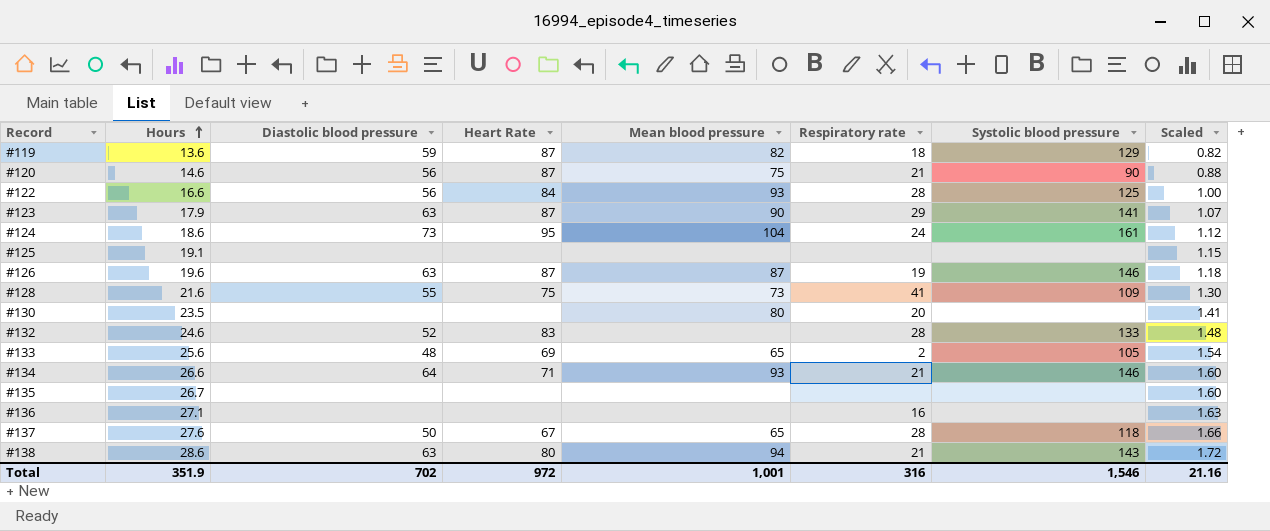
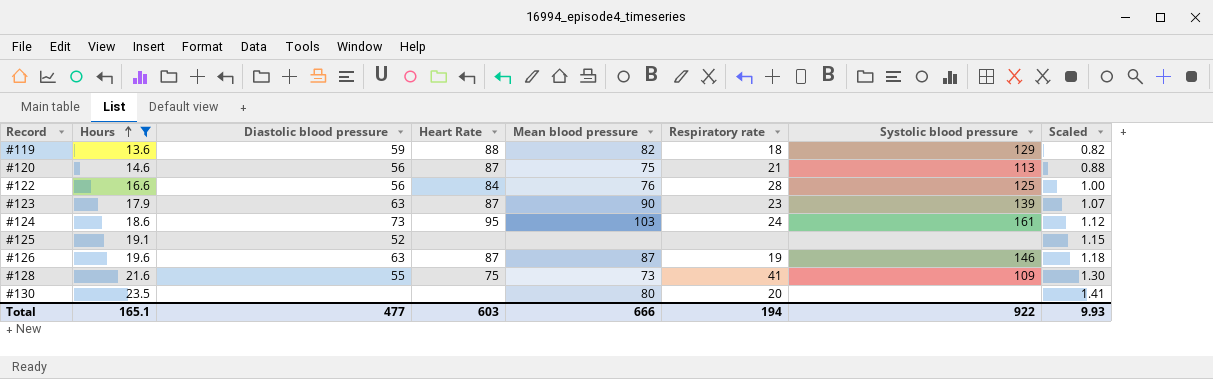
filter: none -> Hours <= 23.5
#119 | Heart Rate: 87 -> 88
#120 | Systolic blood pressure: 90 -> 113
#122 | Mean blood pressure: 93 -> 76
#123 | Respiratory rate: 29 -> 23
#123 | Systolic blood pressure: 141 -> 139
#124 | Mean blood pressure: 104 -> 103
#125 | Diastolic blood pressure: none -> 52
Total | Hours: 351.9 -> 165.1
Total | Diastolic blood pressure: 702 -> 477
Total | Heart Rate: 972 -> 603
Total | Mean blood pressure: 1,001 -> 666
Total | Respiratory rate: 316 -> 194
Total | Systolic blood pressure: 1,546 -> 922
Total | Scaled: 21.16 -> 9.93

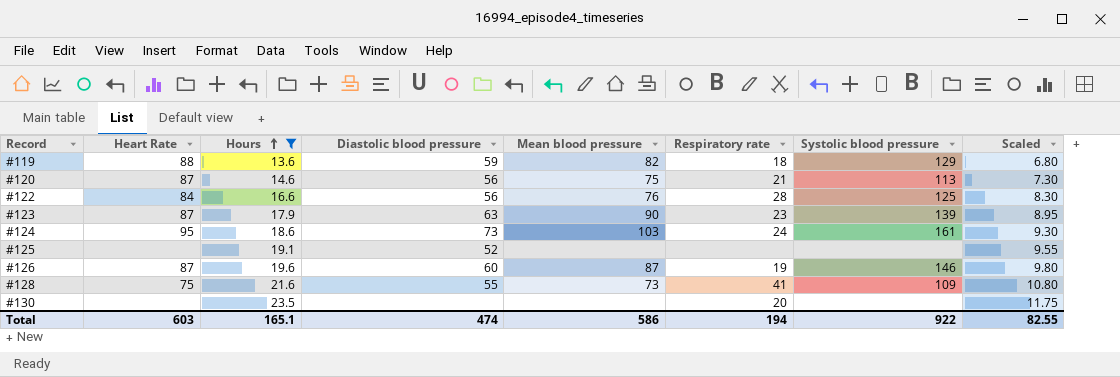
column Heart Rate | position: 4 -> 2
column Scaled | formula: [Hours] * 0.06 -> [Hours] * 0.5
#126 | Diastolic blood pressure: 63 -> 60
#130 | Mean blood pressure: 80 -> none
Total | Diastolic blood pressure: 477 -> 474
Total | Mean blood pressure: 666 -> 586
Total | Scaled: 9.93 -> 82.55

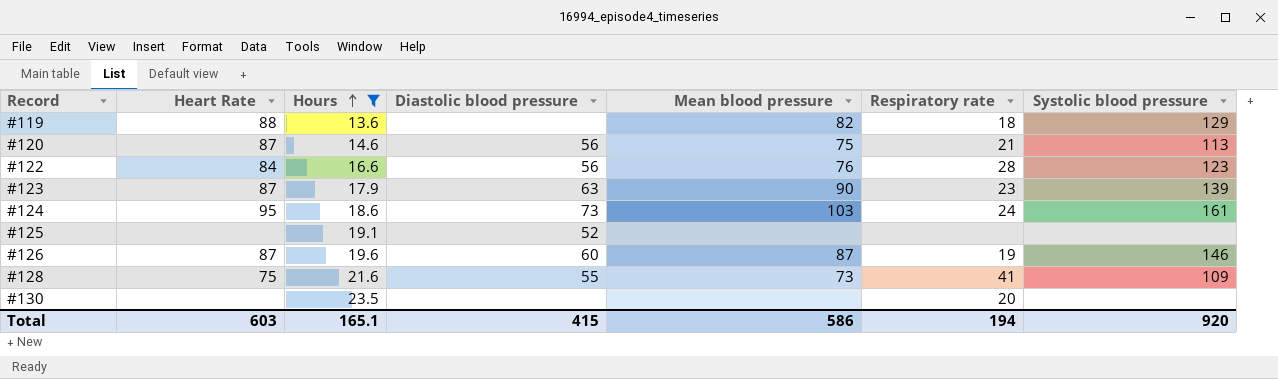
column Scaled | formula: [Hours] * 0.5 -> none
#119 | Diastolic blood pressure: 59 -> none
#122 | Systolic blood pressure: 125 -> 123
Total | Diastolic blood pressure: 474 -> 415
Total | Systolic blood pressure: 922 -> 920

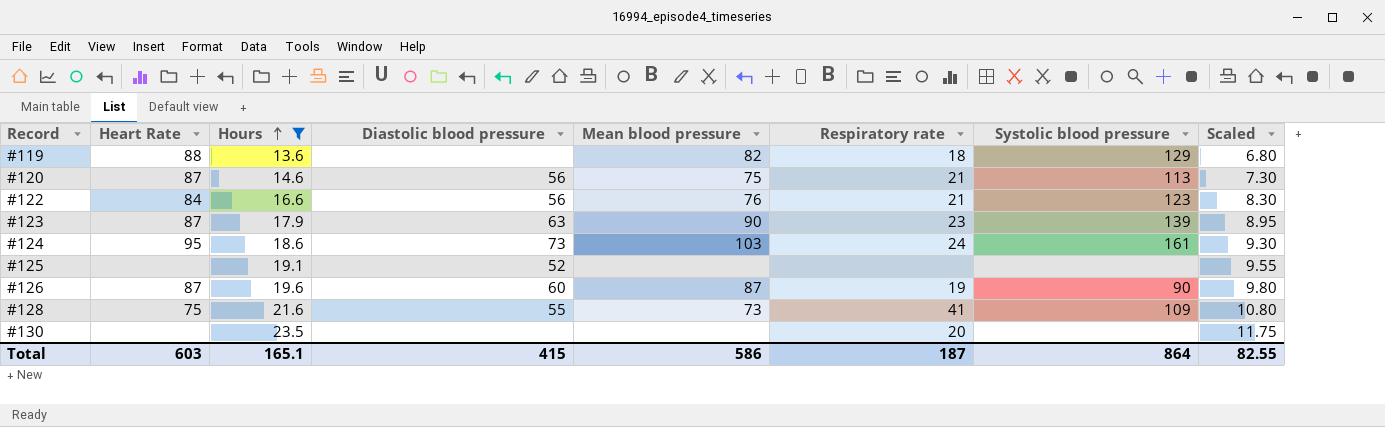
column Scaled | formula: none -> [Hours] * 0.5
#122 | Respiratory rate: 28 -> 21
#126 | Systolic blood pressure: 146 -> 90
Total | Respiratory rate: 194 -> 187
Total | Systolic blood pressure: 920 -> 864

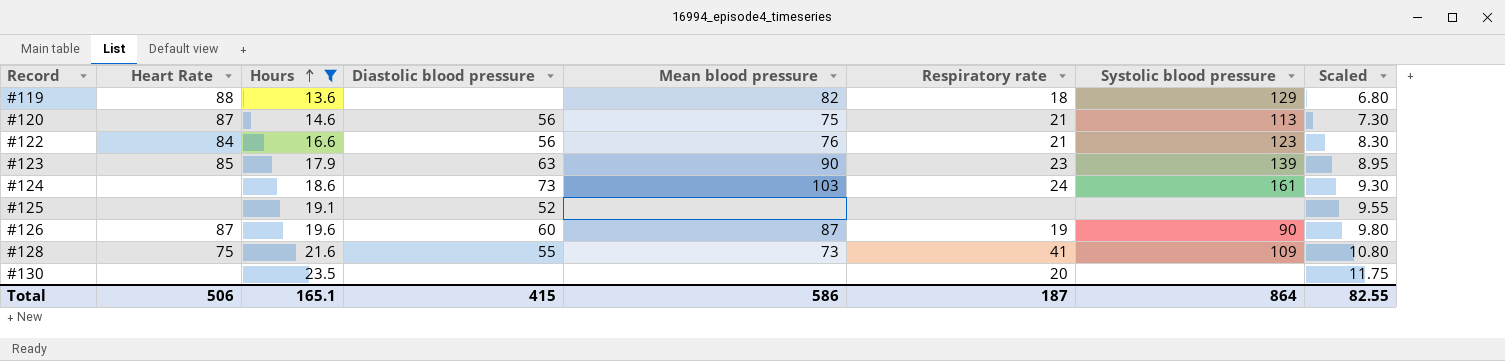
#123 | Heart Rate: 87 -> 85
#124 | Heart Rate: 95 -> none
Total | Heart Rate: 603 -> 506

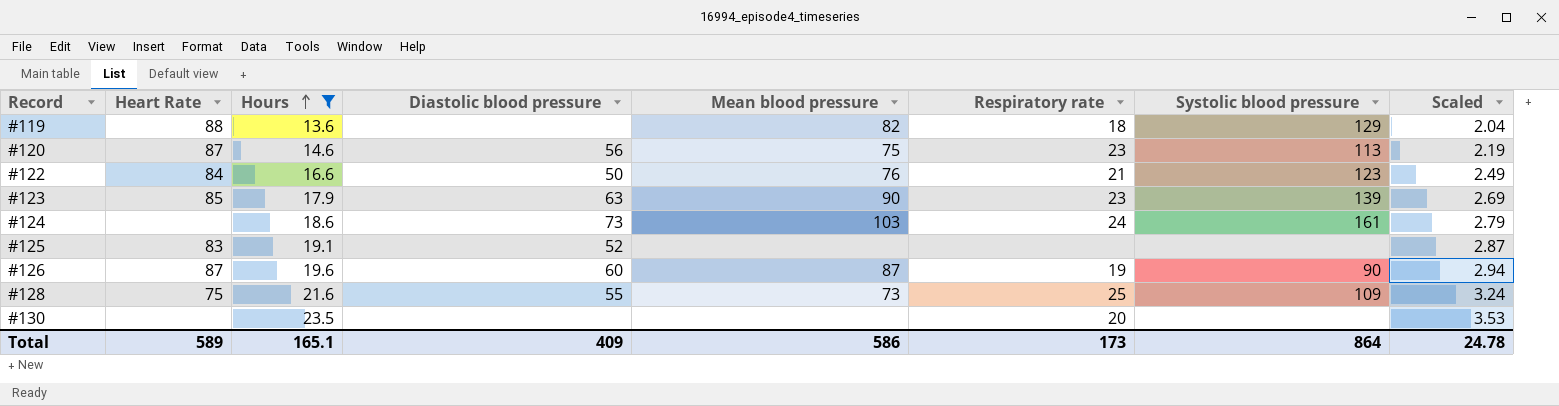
column Scaled | formula: [Hours] * 0.5 -> [Hours] * 0.15
#120 | Respiratory rate: 21 -> 23
#122 | Diastolic blood pressure: 56 -> 50
#125 | Heart Rate: none -> 83
#128 | Respiratory rate: 41 -> 25
Total | Heart Rate: 506 -> 589
Total | Diastolic blood pressure: 415 -> 409
Total | Respiratory rate: 187 -> 173
Total | Scaled: 82.55 -> 24.78

